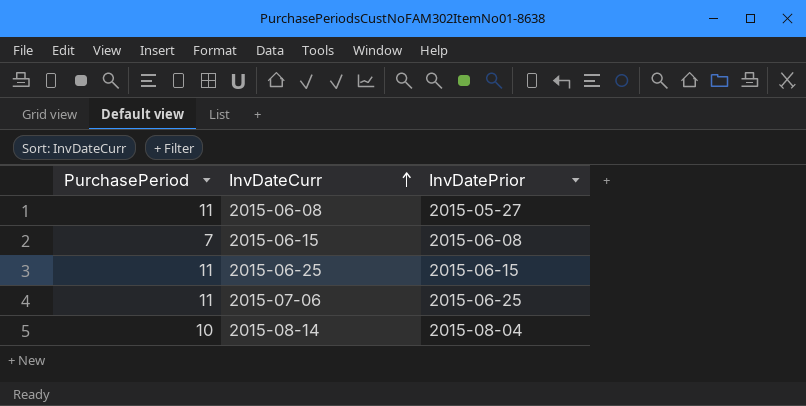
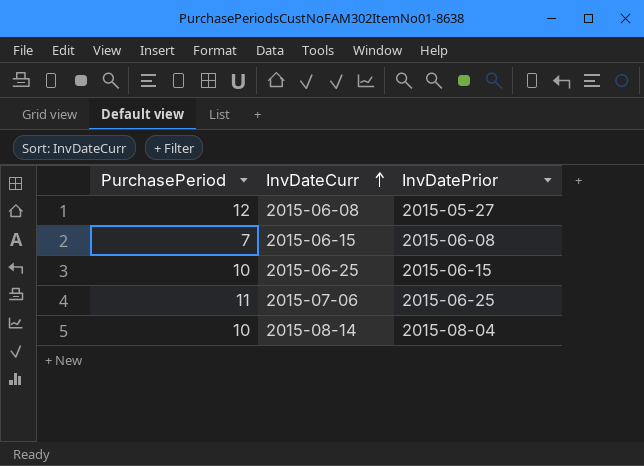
2015-06-08 | PurchasePeriod: 11 -> 12
2015-06-25 | PurchasePeriod: 11 -> 10

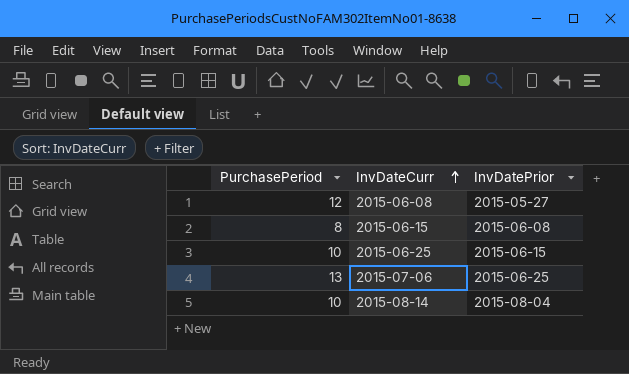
2015-06-15 | PurchasePeriod: 7 -> 8
2015-07-06 | PurchasePeriod: 11 -> 13

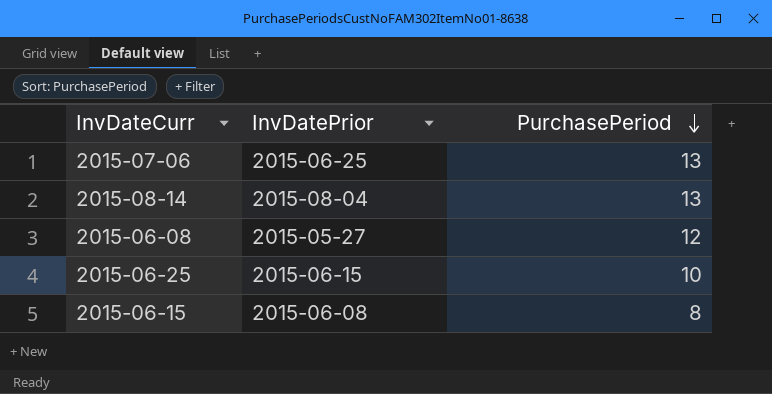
row order: InvDateCurr ascending -> PurchasePeriod descending
column PurchasePeriod | position: 1 -> 3
2015-08-14 | PurchasePeriod: 10 -> 13

